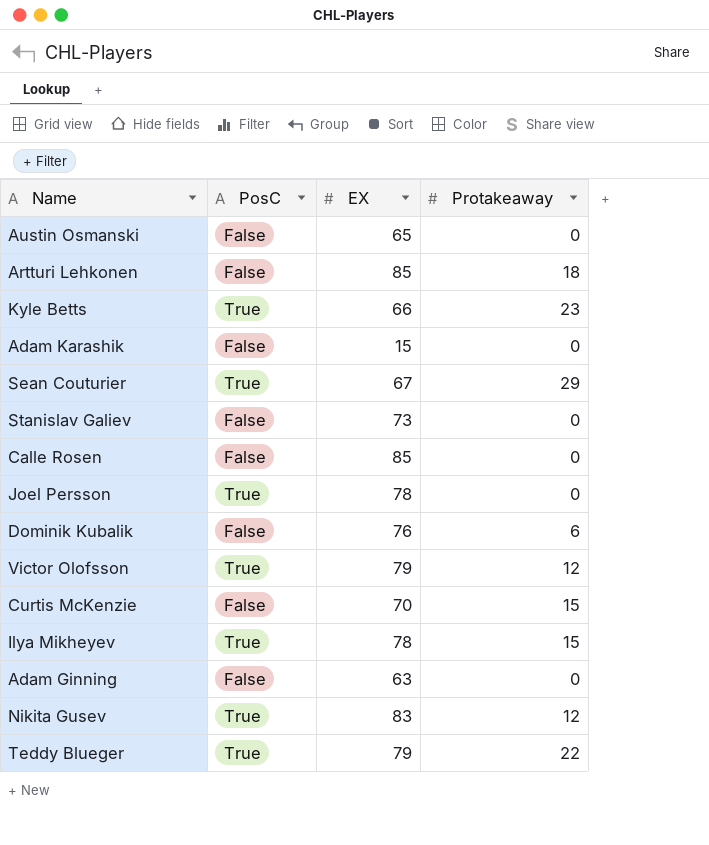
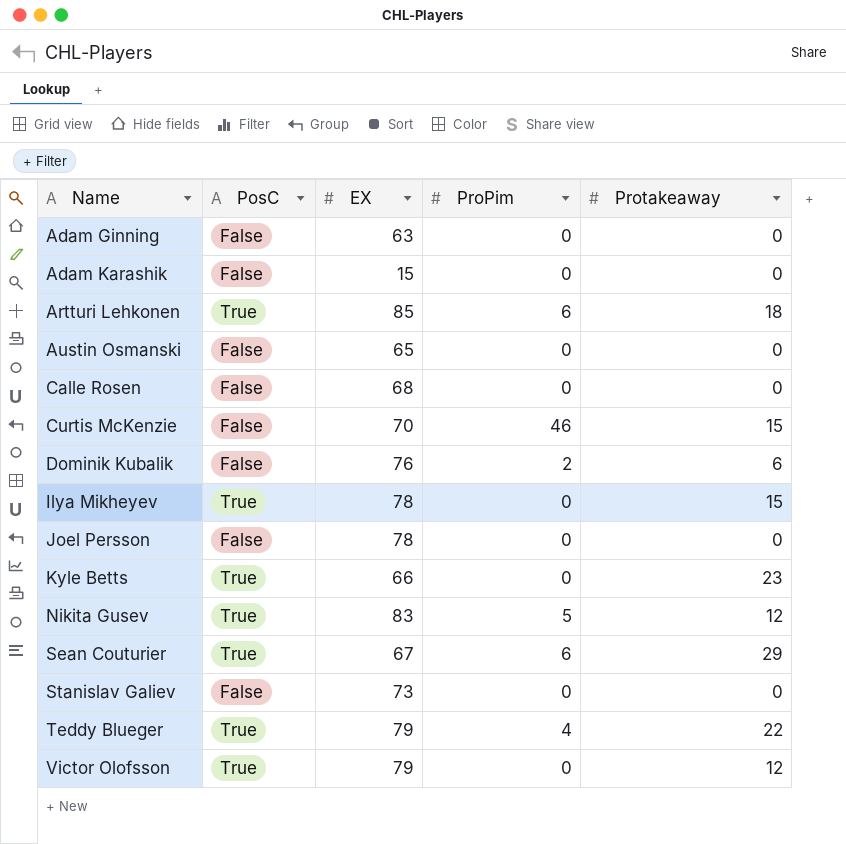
row order: none -> Name ascending
column ProPim | position: none -> 4
Artturi Lehkonen | PosC: False -> True
Calle Rosen | EX: 85 -> 68
Joel Persson | PosC: True -> False

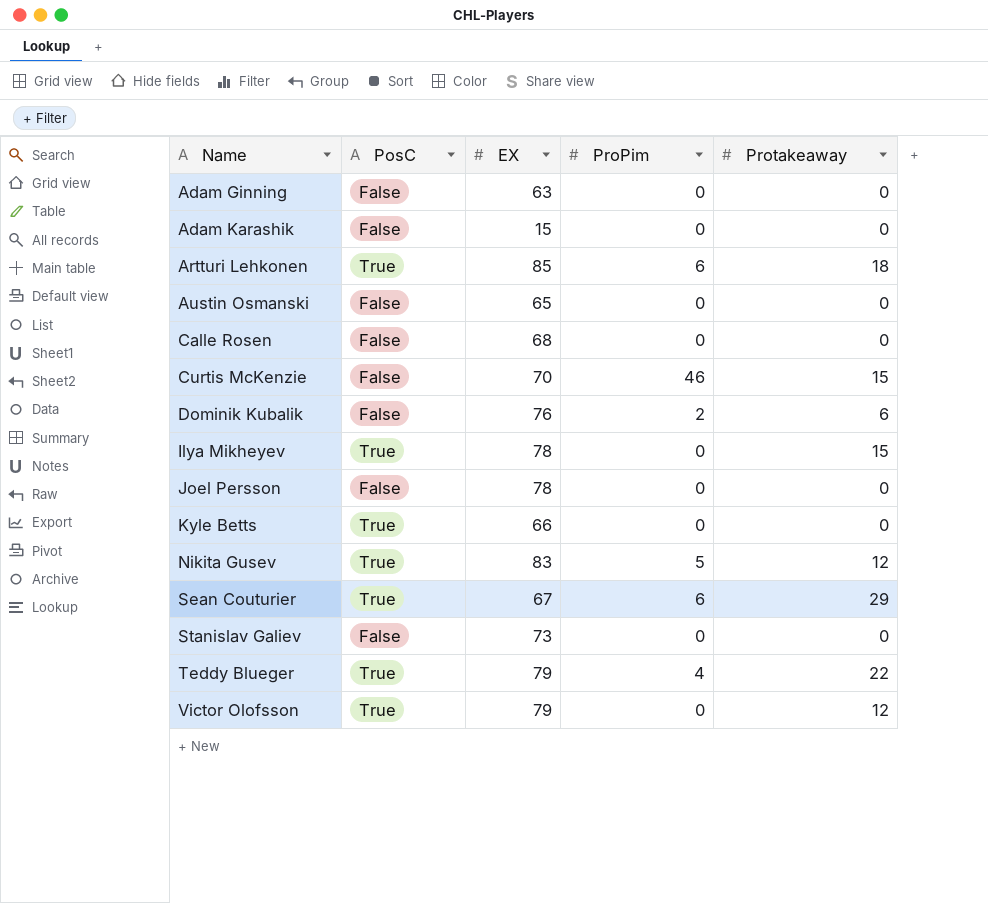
Kyle Betts | Protakeaway: 23 -> 0

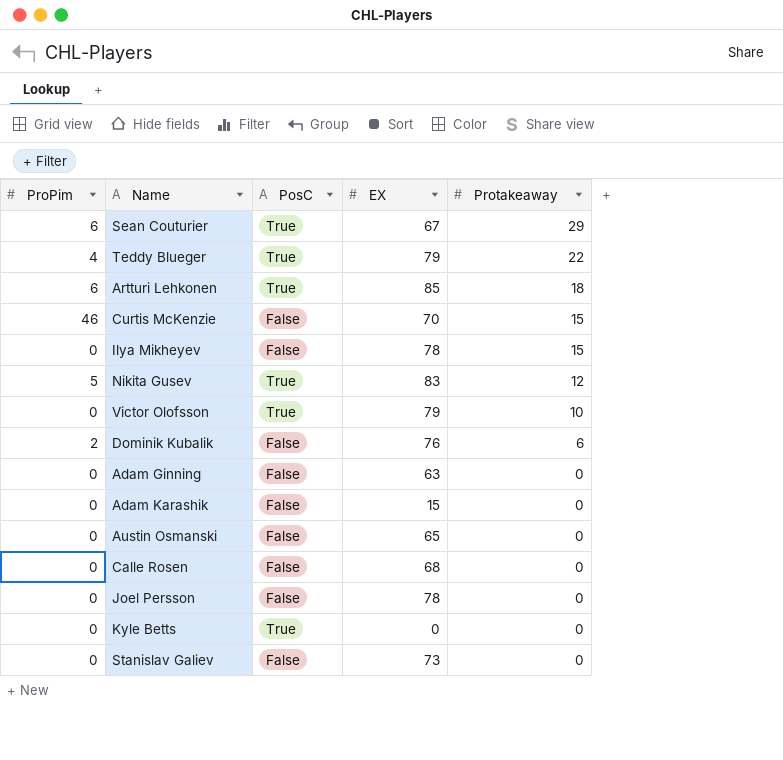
row order: Name ascending -> Protakeaway descending
column ProPim | position: 4 -> 1
Ilya Mikheyev | PosC: True -> False
Victor Olofsson | Protakeaway: 12 -> 10
Kyle Betts | EX: 66 -> 0

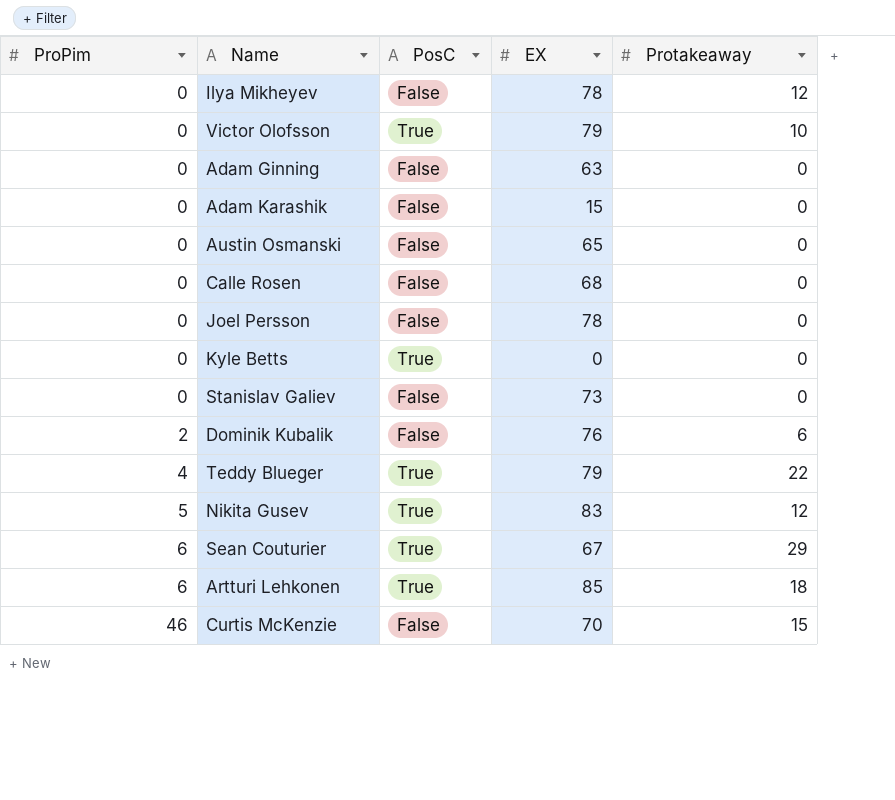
row order: Protakeaway descending -> ProPim ascending
Ilya Mikheyev | Protakeaway: 15 -> 12

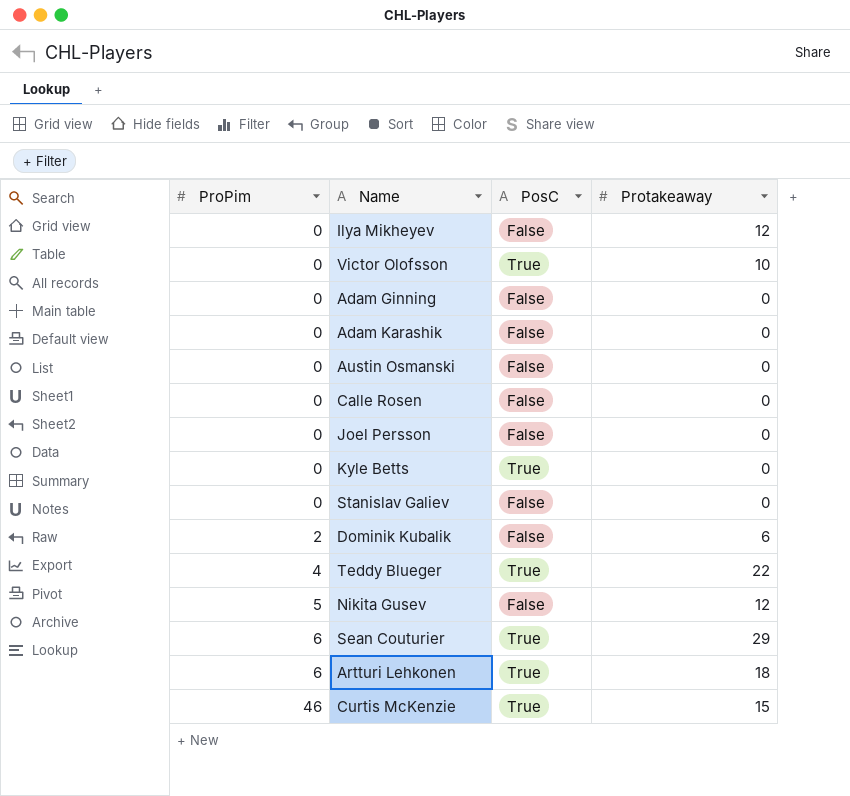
column EX | position: 4 -> none
Nikita Gusev | PosC: True -> False
Curtis McKenzie | PosC: False -> True

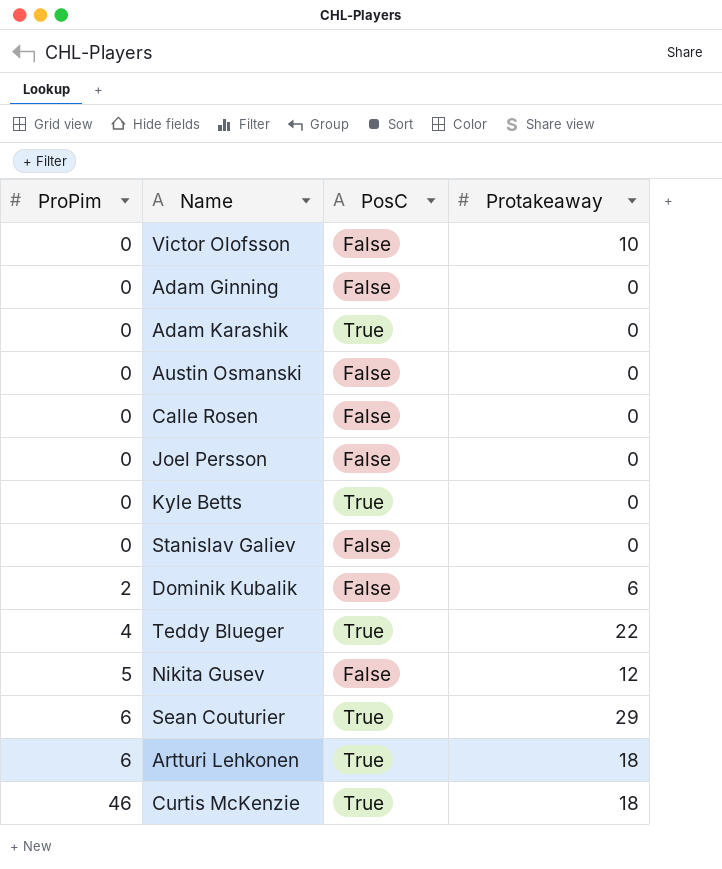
row Ilya Mikheyev: 0 | False | 12 -> none
Victor Olofsson | PosC: True -> False
Adam Karashik | PosC: False -> True
Curtis McKenzie | Protakeaway: 15 -> 18

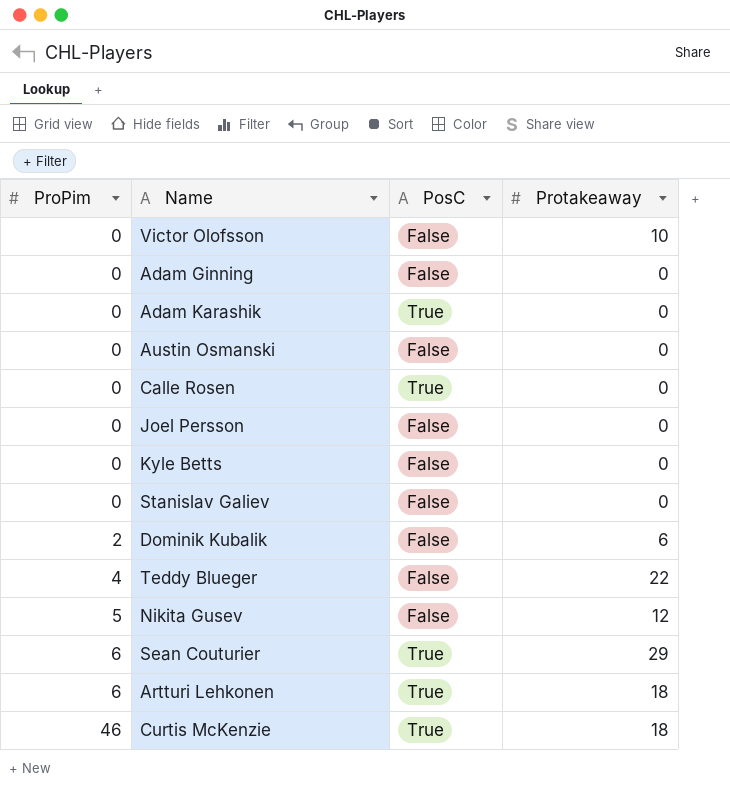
Calle Rosen | PosC: False -> True
Kyle Betts | PosC: True -> False
Teddy Blueger | PosC: True -> False

